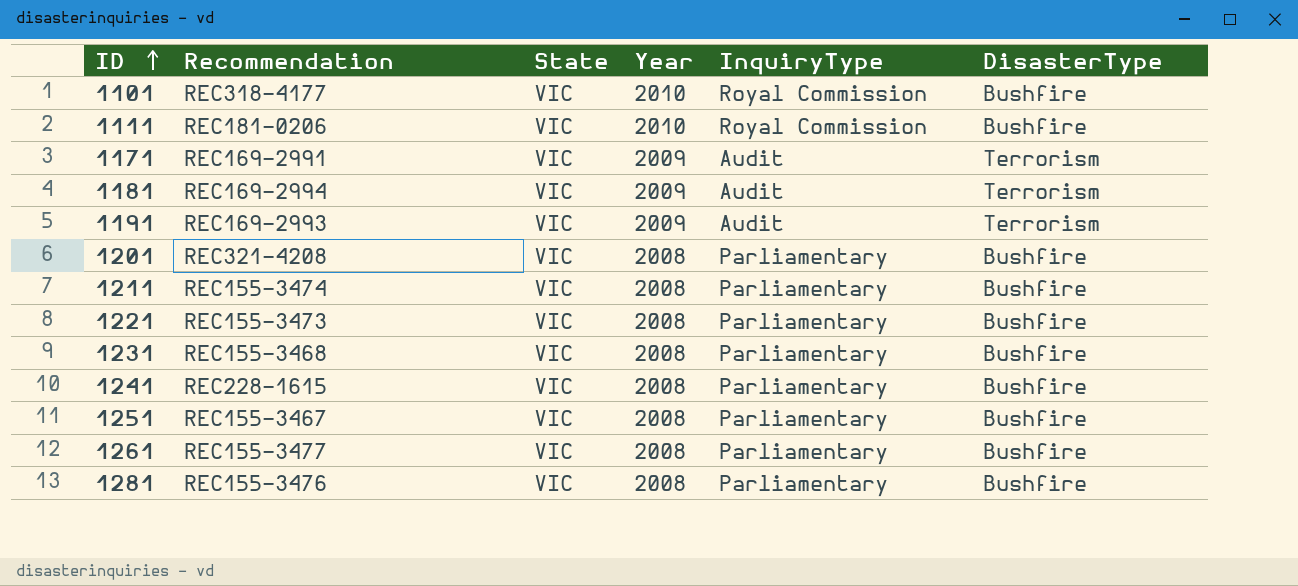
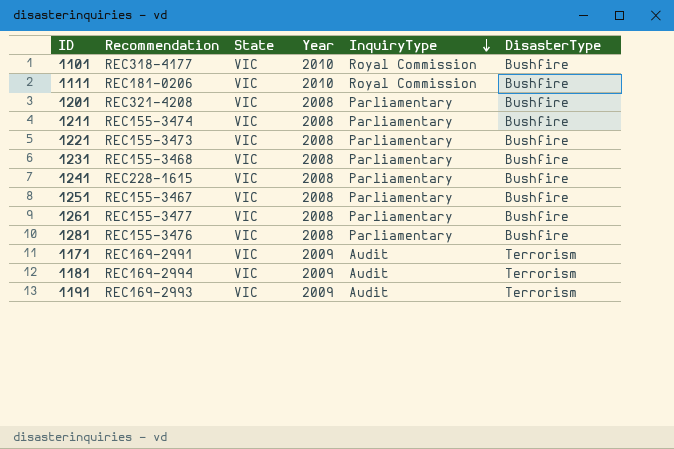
row order: ID ascending -> InquiryType descending

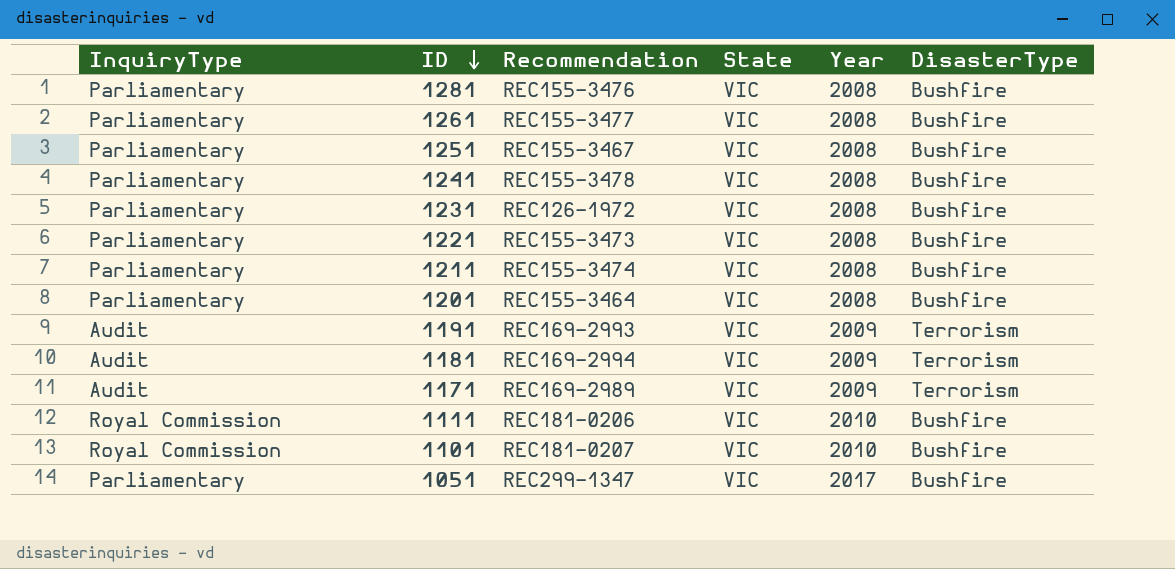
row order: InquiryType descending -> ID descending
column InquiryType | position: 5 -> 1
1241 | Recommendation: REC228-1615 -> REC155-3478
1231 | Recommendation: REC155-3468 -> REC126-1972
1201 | Recommendation: REC321-4208 -> REC155-3464
1171 | Recommendation: REC169-2991 -> REC169-2989
1101 | Recommendation: REC318-4177 -> REC181-0207
row 1051: none -> Parliamentary | REC299-1347 | VIC | 2017 | Bushfire

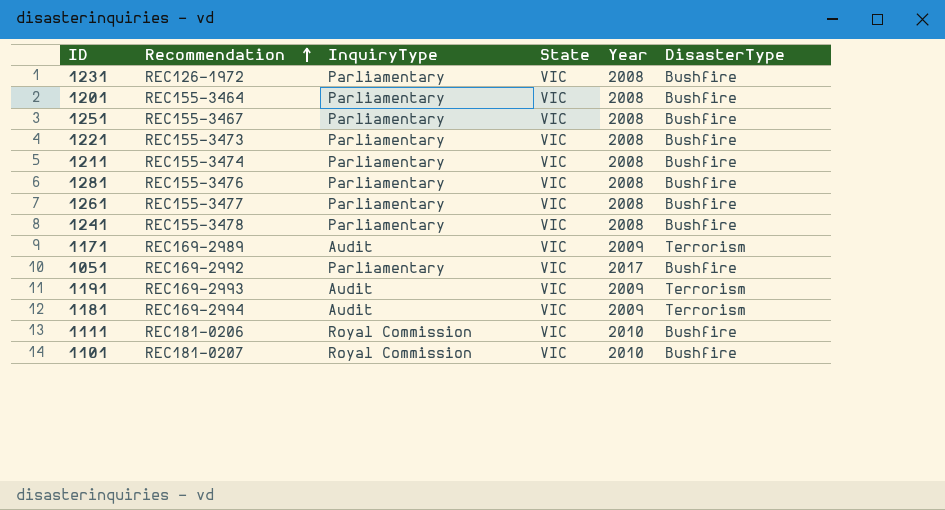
row order: ID descending -> Recommendation ascending
column InquiryType | position: 1 -> 3
1051 | Recommendation: REC299-1347 -> REC169-2992

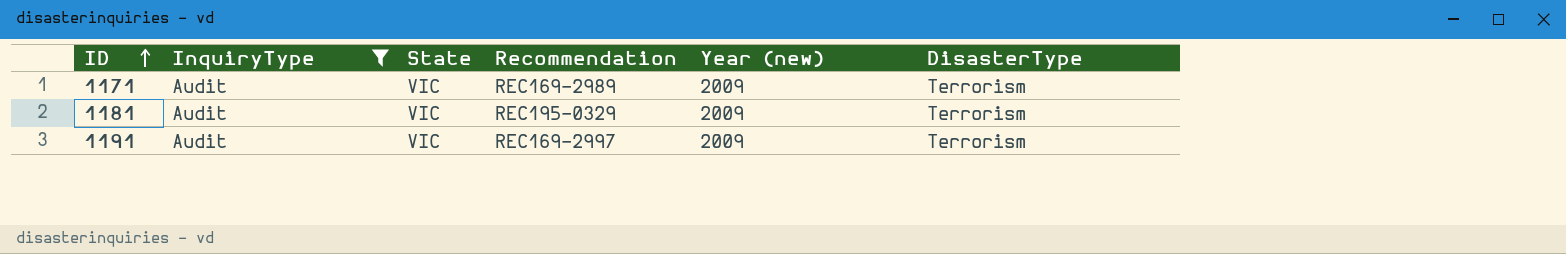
filter: none -> InquiryType = Audit
row order: Recommendation ascending -> ID ascending
column Recommendation | position: 2 -> 4
column name: Year -> Year (new)
1181 | Recommendation: REC169-2994 -> REC195-0329
1191 | Recommendation: REC169-2993 -> REC169-2997

